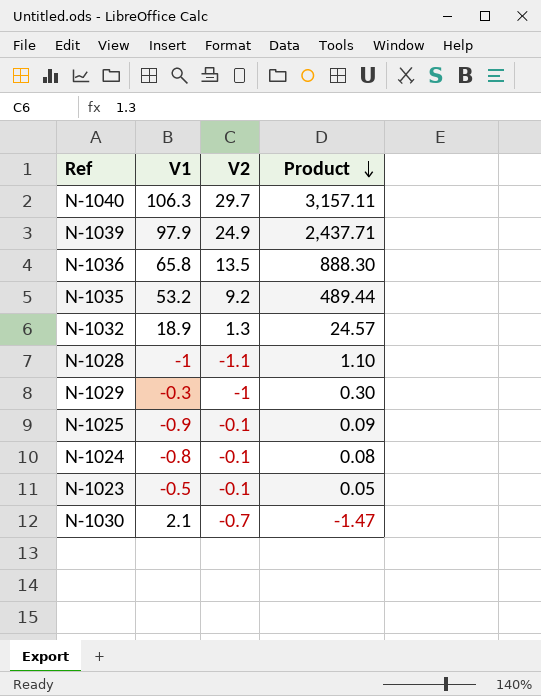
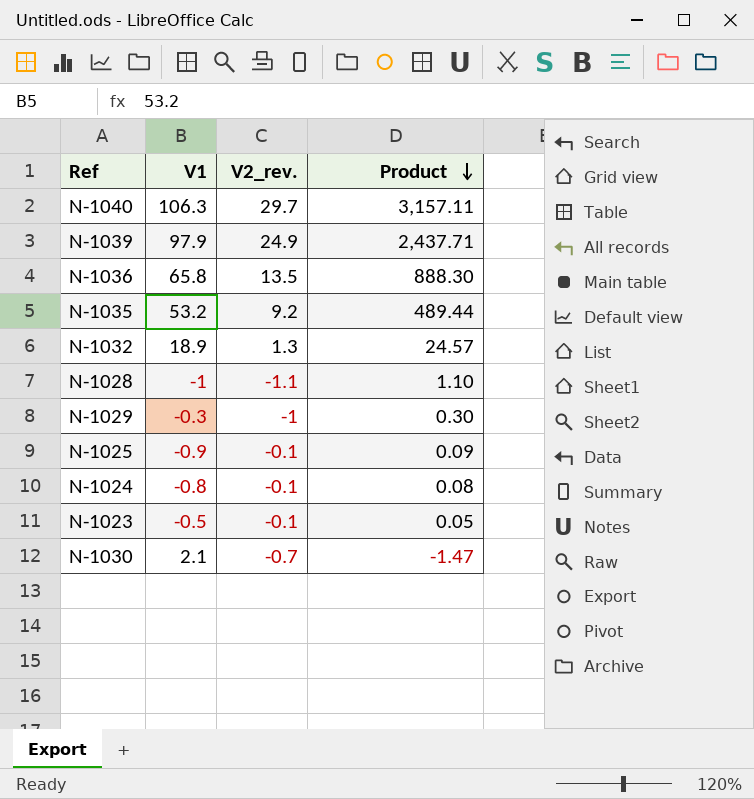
column name: V2 -> V2_rev.

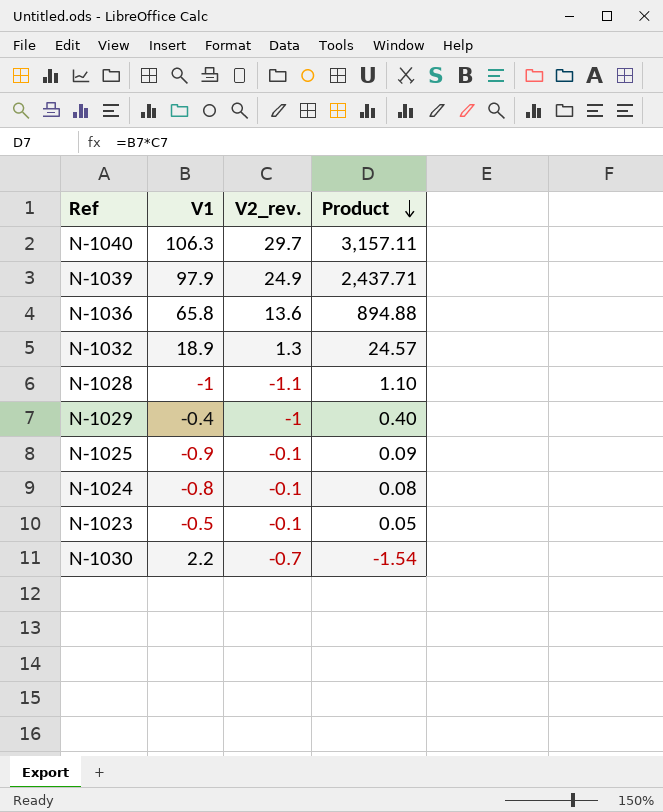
row N-1035: 53.2 | 9.2 | 489.44 -> none
N-1036 | V2_rev.: 13.5 -> 13.6
N-1036 | Product: 888.30 -> 894.88
N-1029 | V1: -0.3 -> -0.4
N-1029 | Product: 0.30 -> 0.40
N-1030 | V1: 2.1 -> 2.2
N-1030 | Product: -1.47 -> -1.54

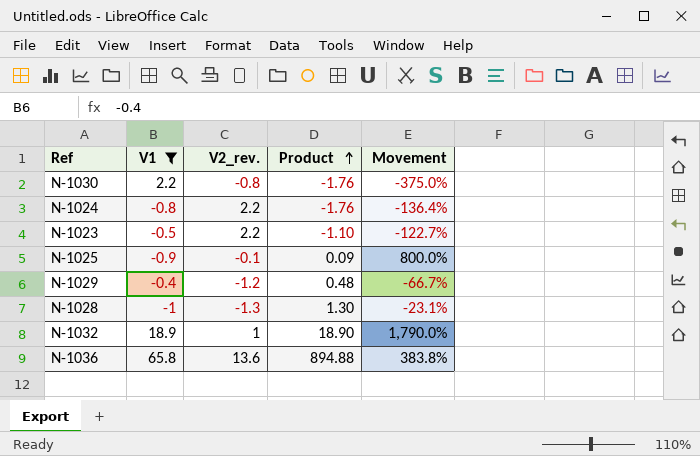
filter: none -> V1 <= 65.8
row order: Product descending -> Product ascending
column Movement | formula: none -> ([V1] - [V2_rev.]) / [V2_rev.]
N-1030 | V2_rev.: -0.7 -> -0.8
N-1030 | Product: -1.54 -> -1.76
N-1024 | V2_rev.: -0.1 -> 2.2
N-1024 | Product: 0.08 -> -1.76
N-1023 | V2_rev.: -0.1 -> 2.2
N-1023 | Product: 0.05 -> -1.10
N-1029 | V2_rev.: -1 -> -1.2
N-1029 | Product: 0.40 -> 0.48
N-1028 | V2_rev.: -1.1 -> -1.3
N-1028 | Product: 1.10 -> 1.30
N-1032 | V2_rev.: 1.3 -> 1
N-1032 | Product: 24.57 -> 18.90

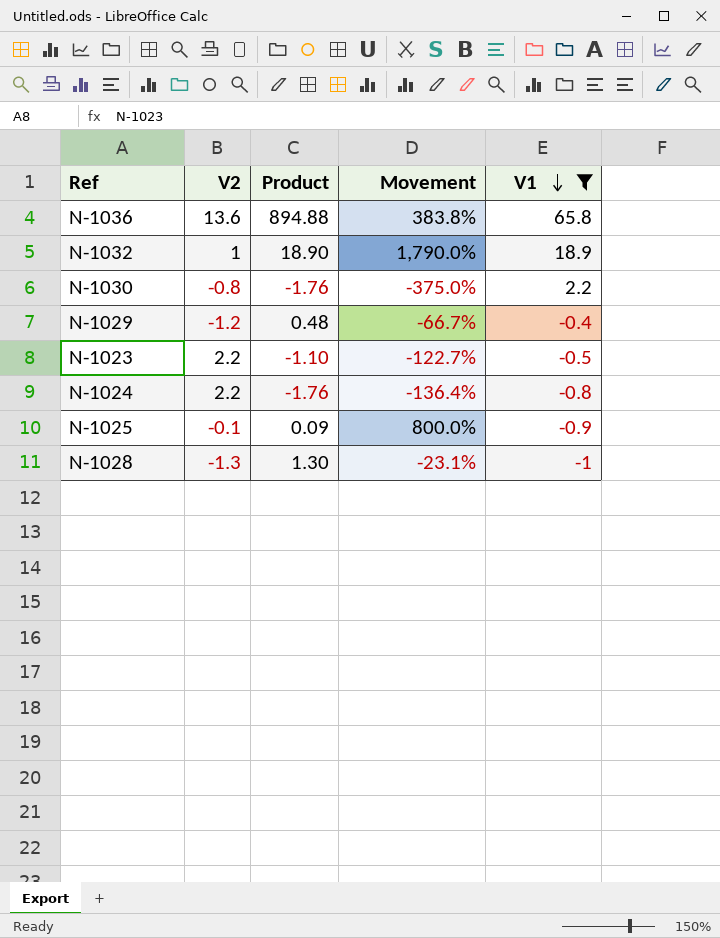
row order: Product ascending -> V1 descending
column name: V2_rev. -> V2
column V1 | position: 2 -> 5

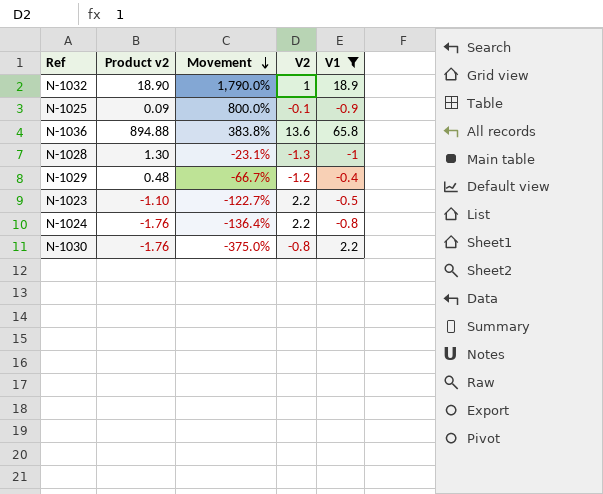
row order: V1 descending -> Movement descending
column name: Product -> Product v2
column V2 | position: 2 -> 4

